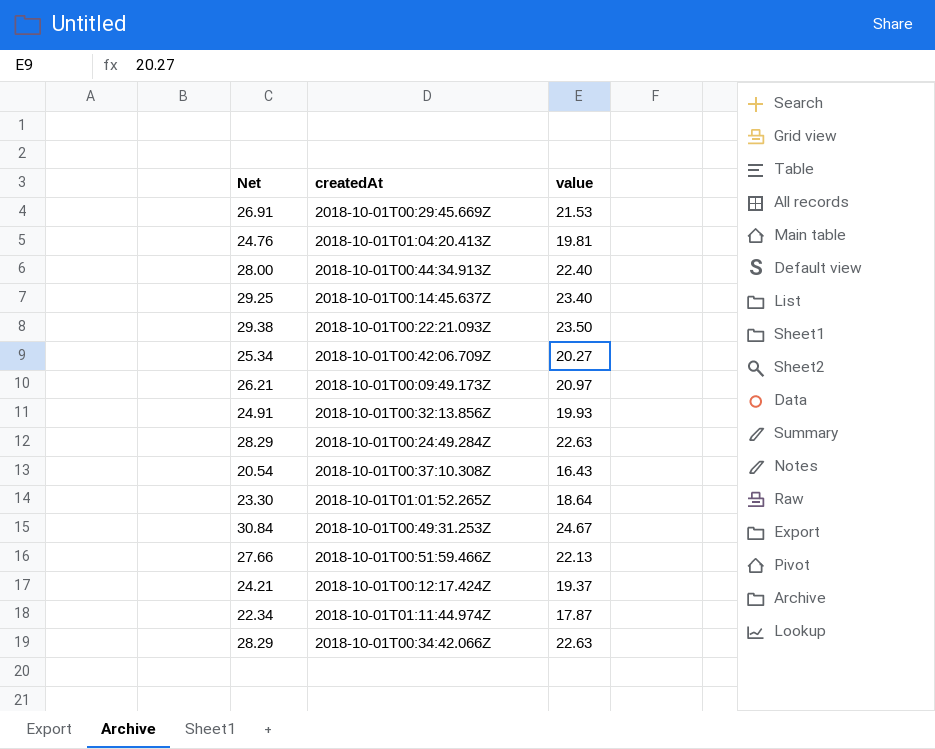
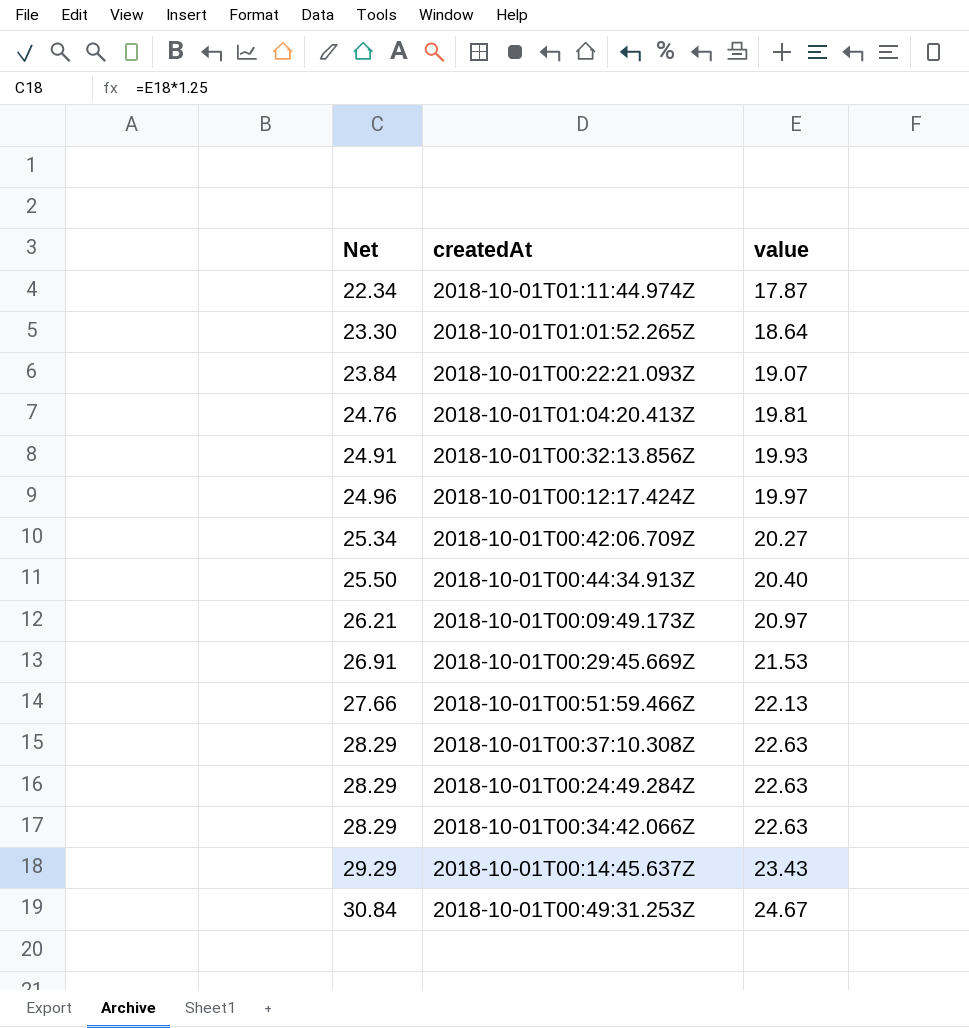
row order: none -> Net ascending
2018-10-01T00:22:21.093Z | Net: 29.38 -> 23.84
2018-10-01T00:22:21.093Z | value: 23.50 -> 19.07
2018-10-01T00:12:17.424Z | Net: 24.21 -> 24.96
2018-10-01T00:12:17.424Z | value: 19.37 -> 19.97
2018-10-01T00:44:34.913Z | Net: 28.00 -> 25.50
2018-10-01T00:44:34.913Z | value: 22.40 -> 20.40
2018-10-01T00:37:10.308Z | Net: 20.54 -> 28.29
2018-10-01T00:37:10.308Z | value: 16.43 -> 22.63
2018-10-01T00:14:45.637Z | Net: 29.25 -> 29.29
2018-10-01T00:14:45.637Z | value: 23.40 -> 23.43

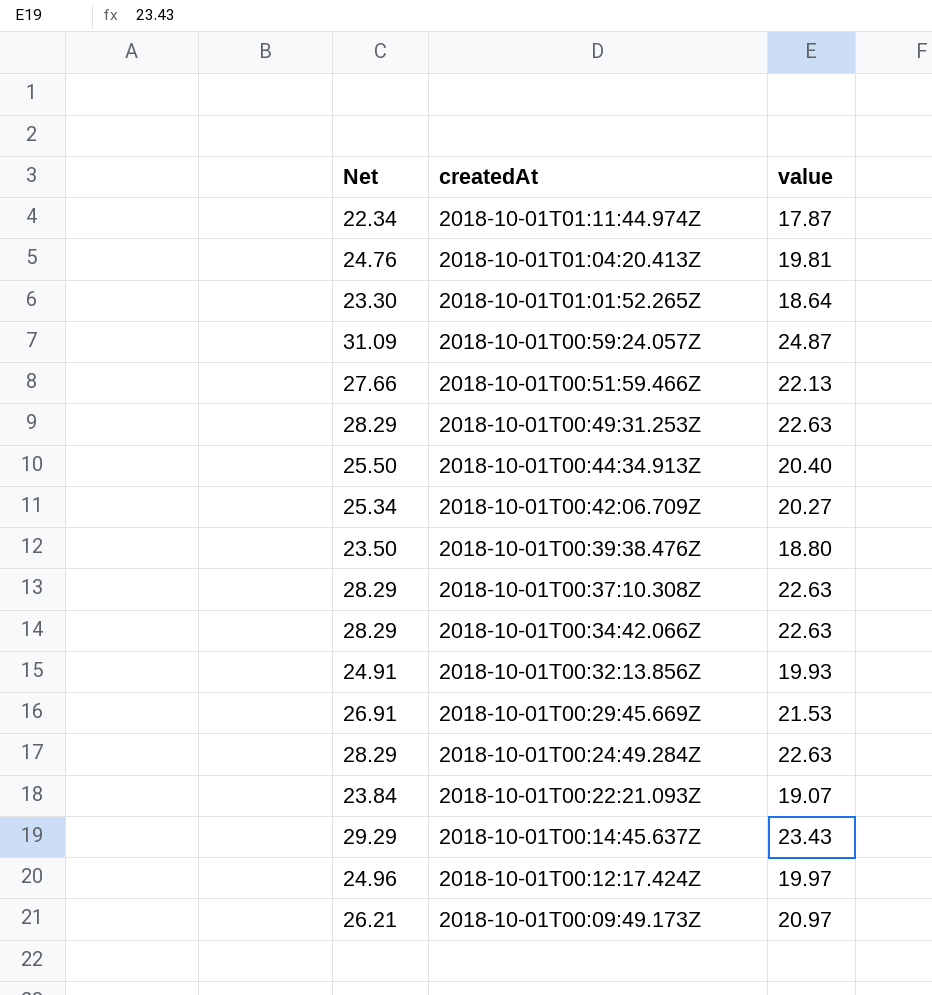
row order: Net ascending -> createdAt descending
row 2018-10-01T00:59:24.057Z: none -> 31.09 | 24.87
2018-10-01T00:49:31.253Z | Net: 30.84 -> 28.29
2018-10-01T00:49:31.253Z | value: 24.67 -> 22.63
row 2018-10-01T00:39:38.476Z: none -> 23.50 | 18.80

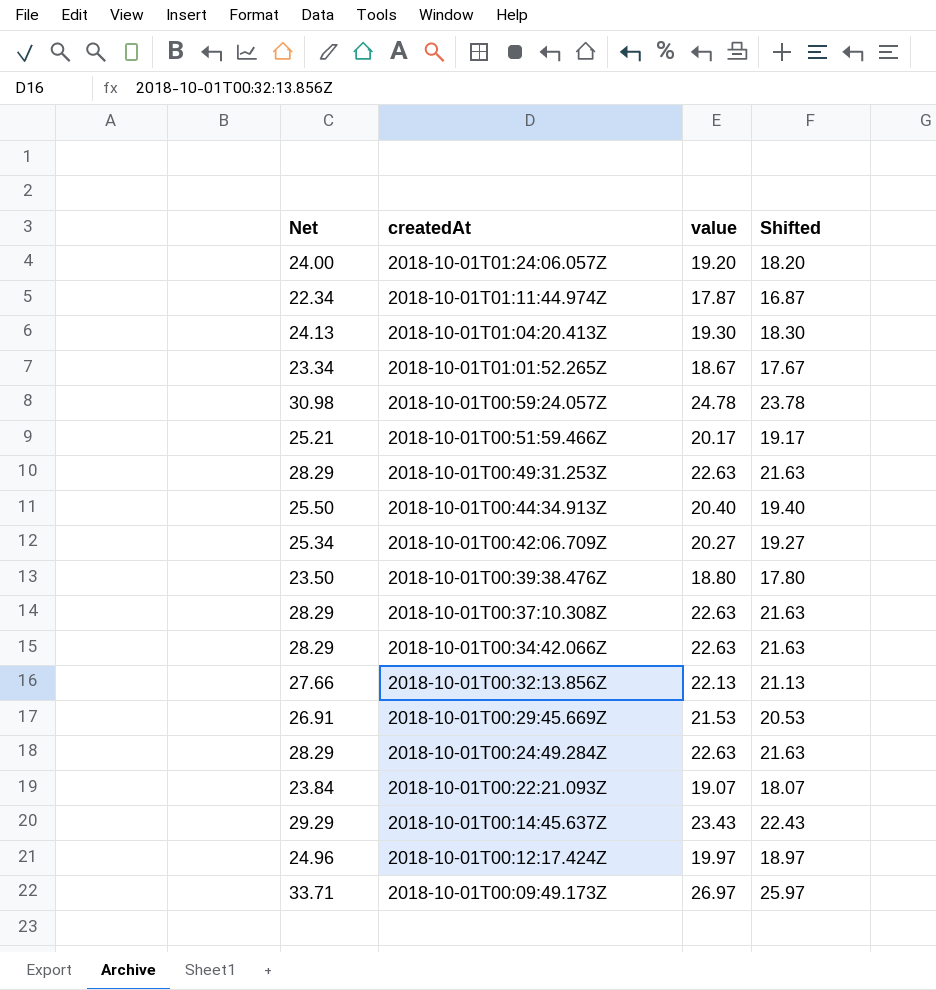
column Shifted | formula: none -> [value] - 1
row 2018-10-01T01:24:06.057Z: none -> 24.00 | 19.20 | 18.20
2018-10-01T01:04:20.413Z | Net: 24.76 -> 24.13
2018-10-01T01:04:20.413Z | value: 19.81 -> 19.30
2018-10-01T01:01:52.265Z | Net: 23.30 -> 23.34
2018-10-01T01:01:52.265Z | value: 18.64 -> 18.67
2018-10-01T00:59:24.057Z | Net: 31.09 -> 30.98
2018-10-01T00:59:24.057Z | value: 24.87 -> 24.78
2018-10-01T00:51:59.466Z | Net: 27.66 -> 25.21
2018-10-01T00:51:59.466Z | value: 22.13 -> 20.17
2018-10-01T00:32:13.856Z | Net: 24.91 -> 27.66
2018-10-01T00:32:13.856Z | value: 19.93 -> 22.13
2018-10-01T00:09:49.173Z | Net: 26.21 -> 33.71
2018-10-01T00:09:49.173Z | value: 20.97 -> 26.97

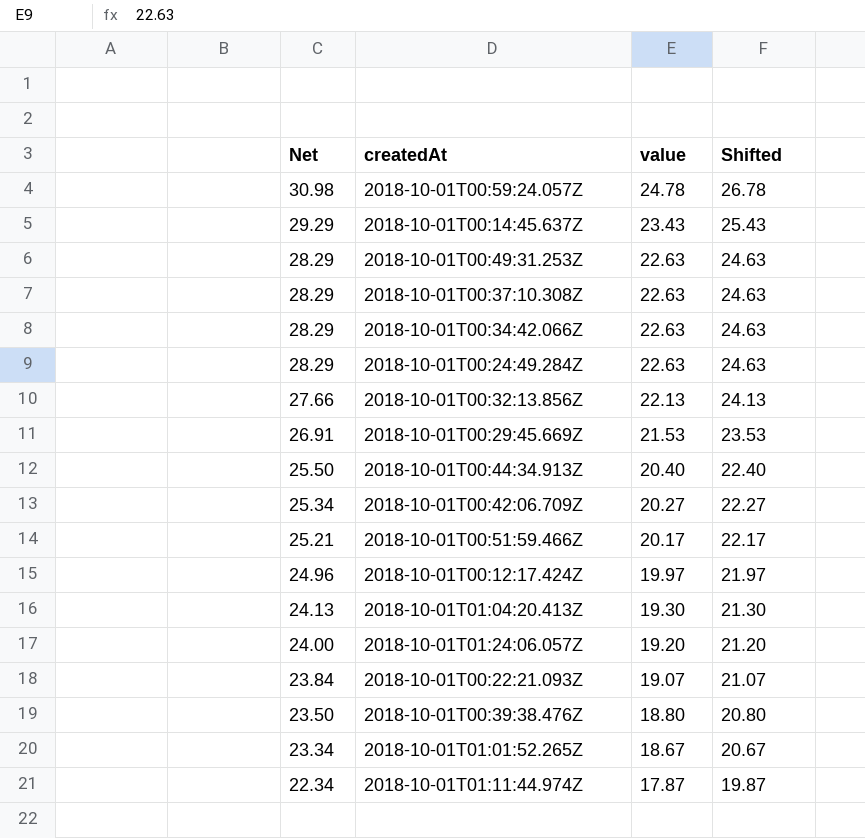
row order: createdAt descending -> Net descending
column Shifted | formula: [value] - 1 -> [value] + 2
row 2018-10-01T00:09:49.173Z: 33.71 | 26.97 | 25.97 -> none

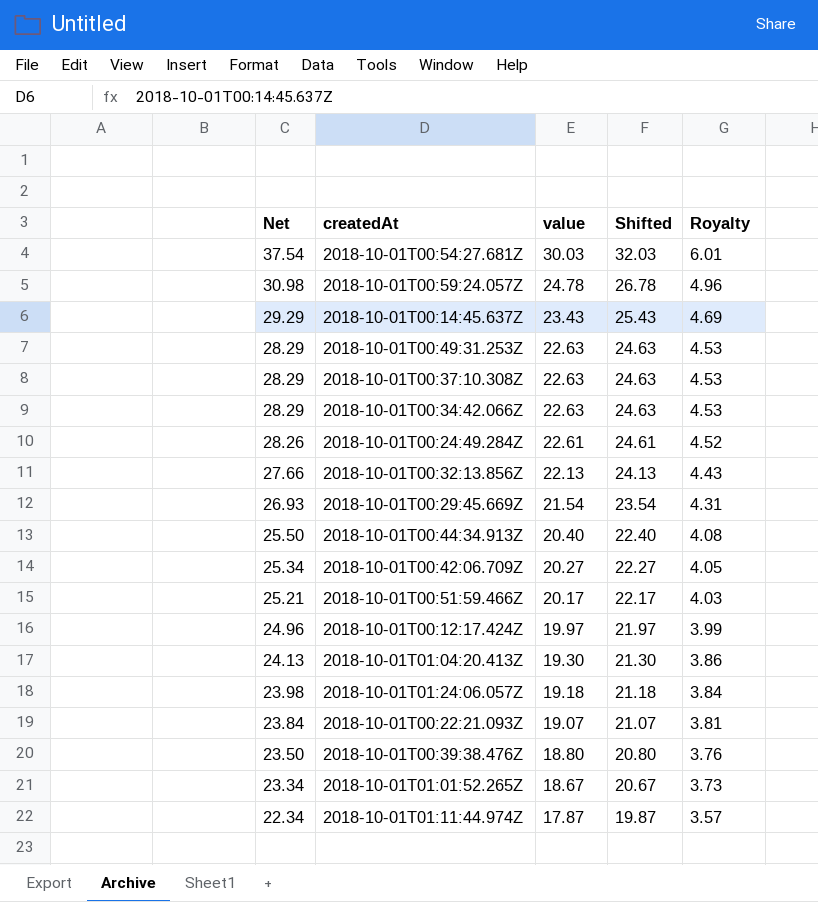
column Royalty | formula: none -> [value] * 0.2
row 2018-10-01T00:54:27.681Z: none -> 37.54 | 30.03 | 32.03 | 6.01
2018-10-01T00:24:49.284Z | Net: 28.29 -> 28.26
2018-10-01T00:24:49.284Z | value: 22.63 -> 22.61
2018-10-01T00:24:49.284Z | Shifted: 24.63 -> 24.61
2018-10-01T00:29:45.669Z | Net: 26.91 -> 26.93
2018-10-01T00:29:45.669Z | value: 21.53 -> 21.54
2018-10-01T00:29:45.669Z | Shifted: 23.53 -> 23.54
2018-10-01T01:24:06.057Z | Net: 24.00 -> 23.98
2018-10-01T01:24:06.057Z | value: 19.20 -> 19.18
2018-10-01T01:24:06.057Z | Shifted: 21.20 -> 21.18

